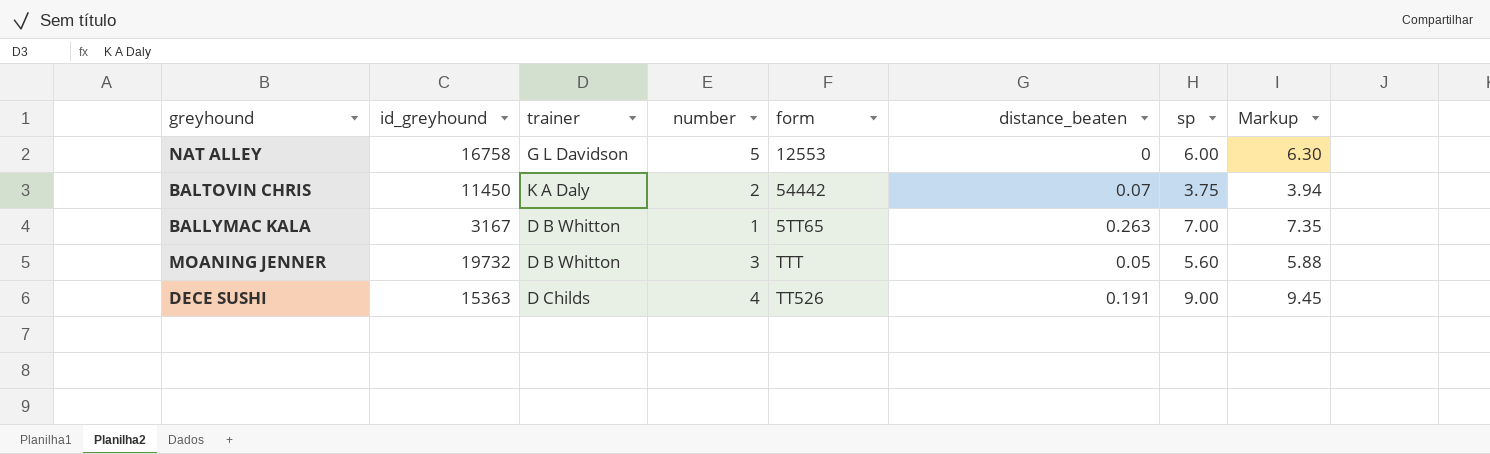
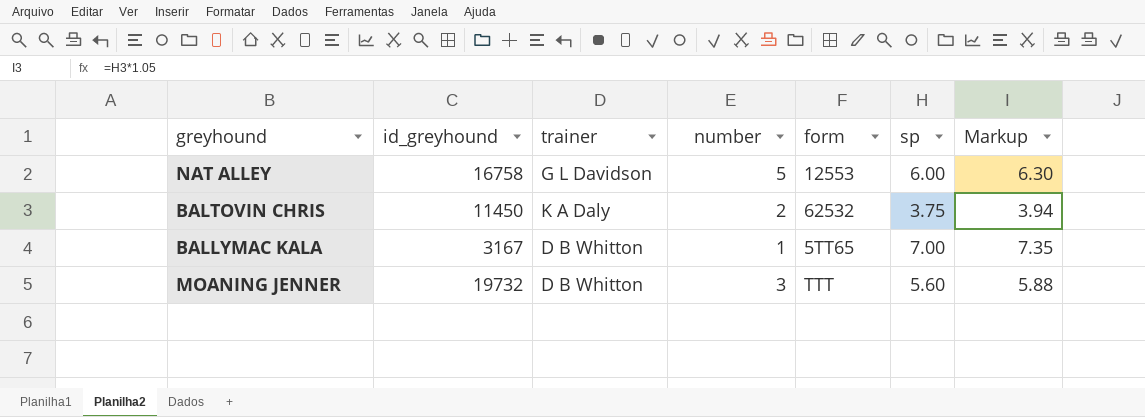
column distance_beaten | position: 6 -> none
row DECE SUSHI: 15363 | D Childs | 4 | TT526 | 0.191 | 9.00 | 9.45 -> none
BALTOVIN CHRIS | form: 54442 -> 62532

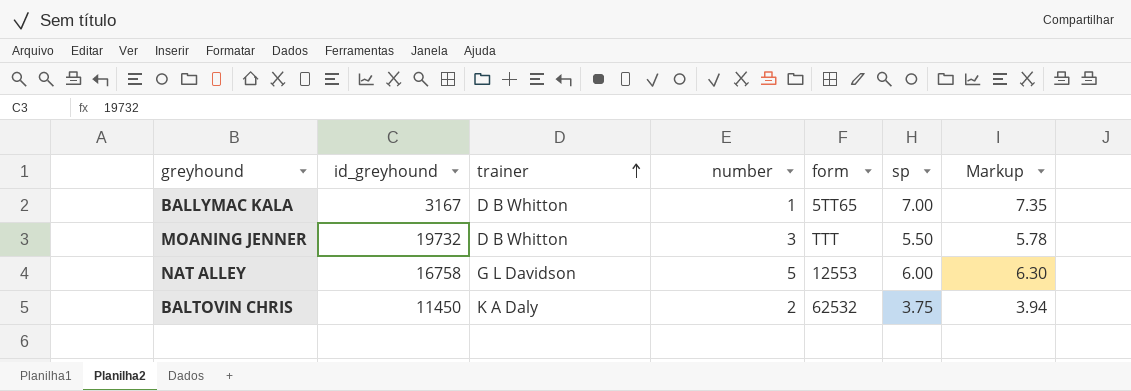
row order: none -> trainer ascending
MOANING JENNER | sp: 5.60 -> 5.50
MOANING JENNER | Markup: 5.88 -> 5.78

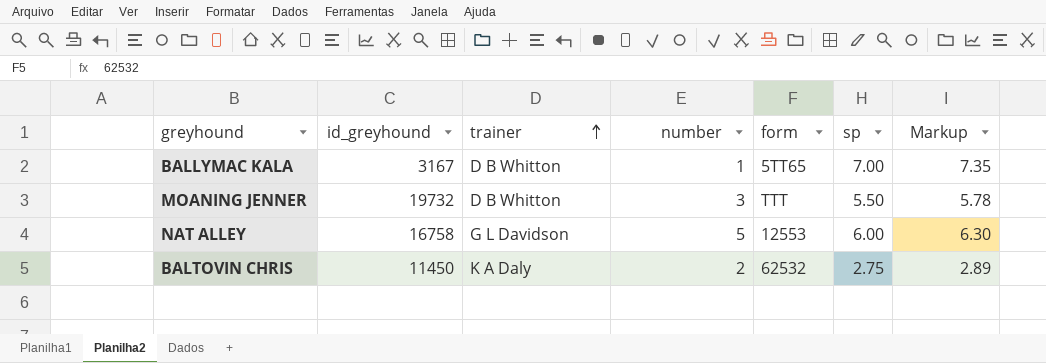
BALTOVIN CHRIS | sp: 3.75 -> 2.75
BALTOVIN CHRIS | Markup: 3.94 -> 2.89

